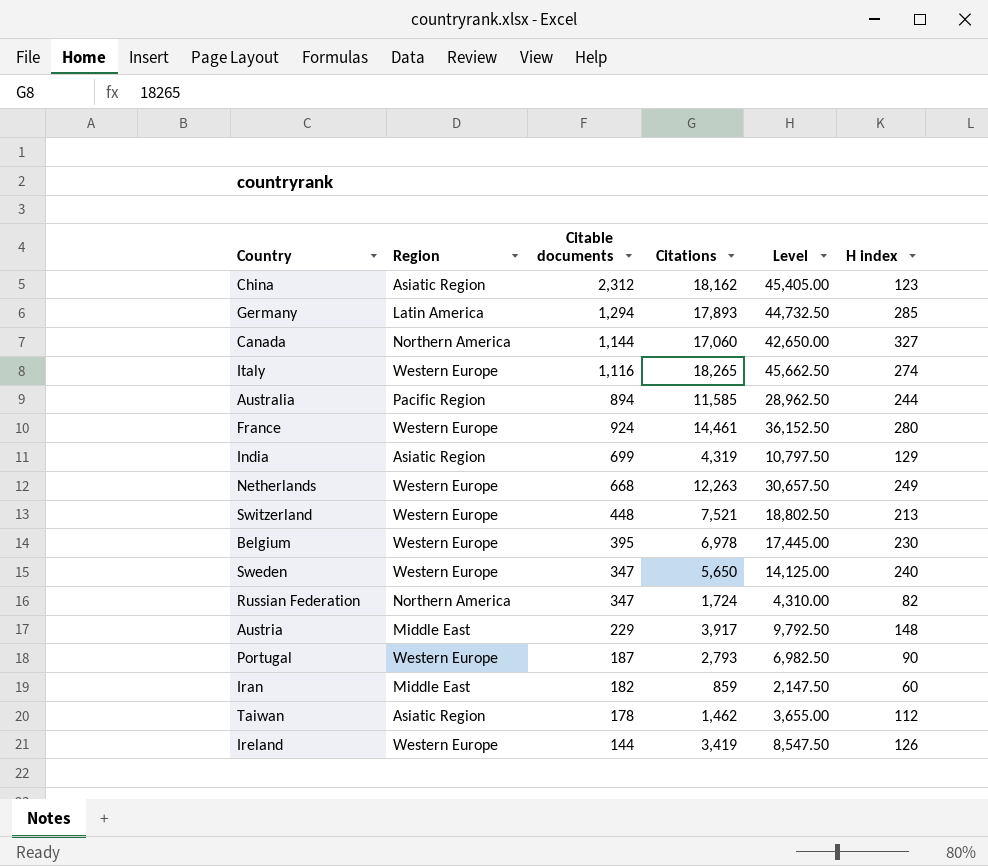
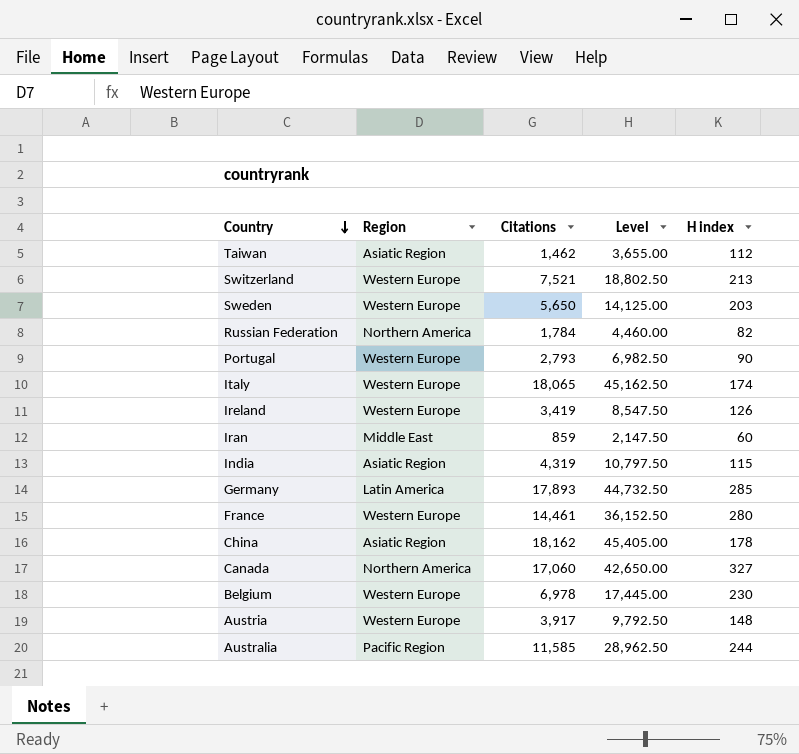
row order: none -> Country descending
column Citable documents | position: 3 -> none
row Netherlands: Western Europe | 668 | 12,263 | 30,657.50 | 249 -> none
Sweden | H index: 240 -> 203
Russian Federation | Citations: 1,724 -> 1,784
Russian Federation | Level: 4,310.00 -> 4,460.00
Italy | Citations: 18,265 -> 18,065
Italy | Level: 45,662.50 -> 45,162.50
Italy | H index: 274 -> 174
India | H index: 129 -> 115
China | H index: 123 -> 178
Austria | Region: Middle East -> Western Europe

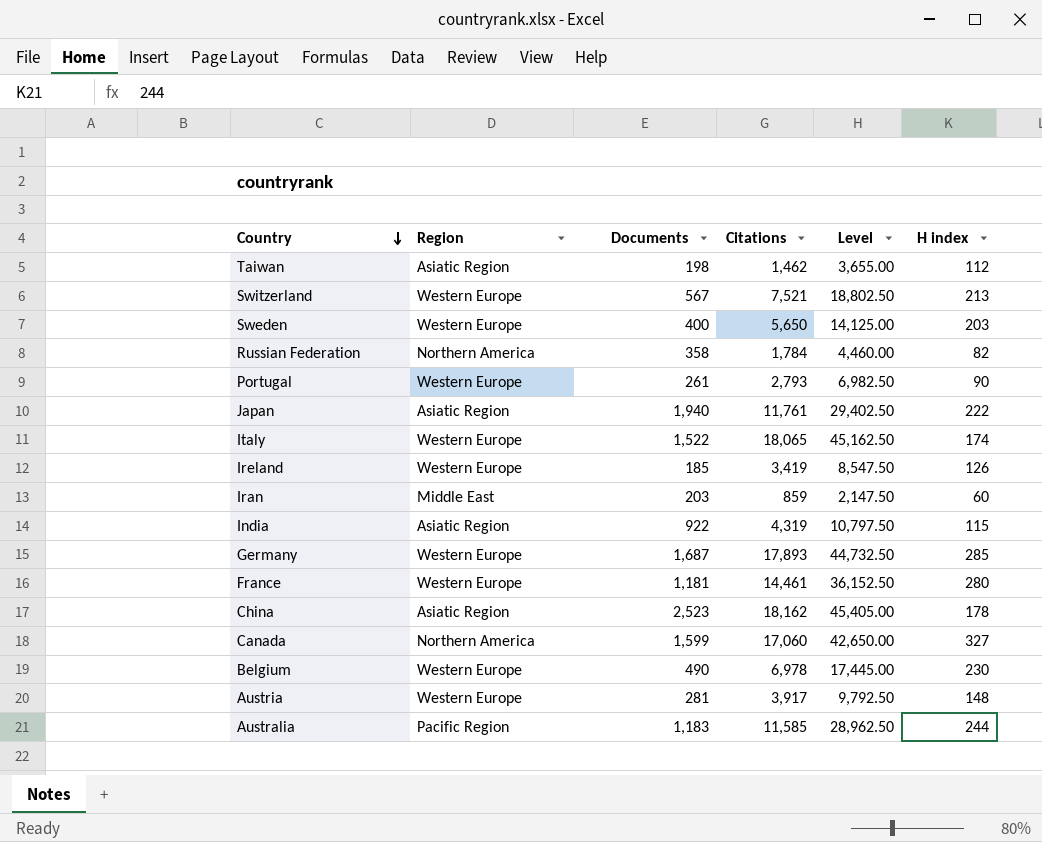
column Documents | position: none -> 3
row Japan: none -> Asiatic Region | 1,940 | 11,761 | 29,402.50 | 222
Germany | Region: Latin America -> Western Europe

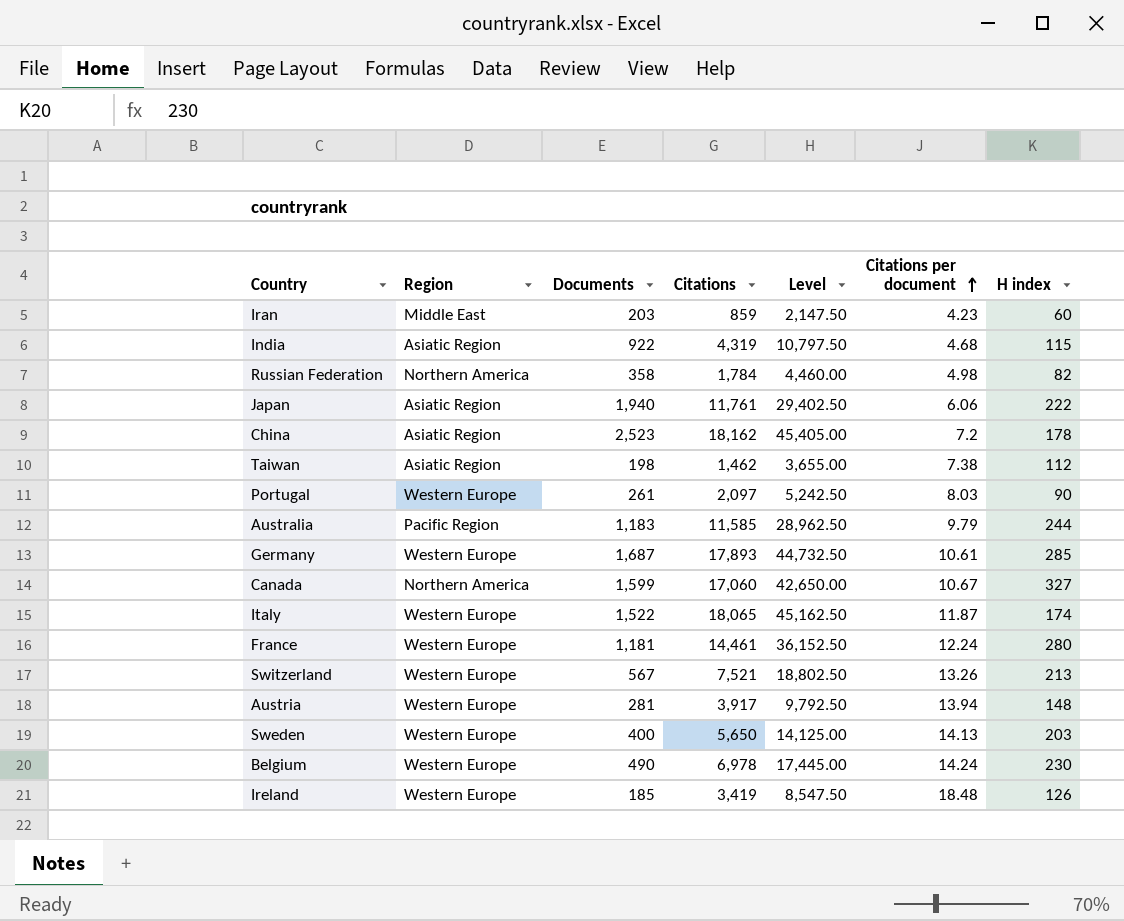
row order: Country descending -> Citations per document ascending
column Citations per document | formula: none -> [Citations] / [Documents]
Portugal | Citations: 2,793 -> 2,097
Portugal | Level: 6,982.50 -> 5,242.50

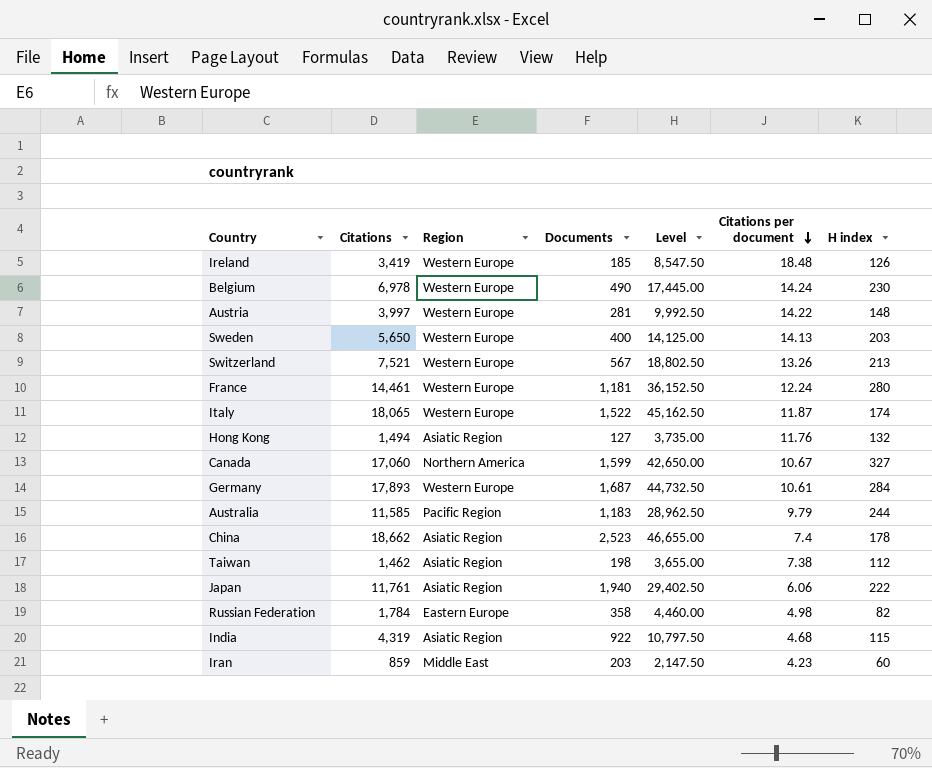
row order: Citations per document ascending -> Citations per document descending
column Citations | position: 4 -> 2
row Portugal: Western Europe | 261 | 2,097 | 5,242.50 | 8.03 | 90 -> none
Austria | Citations: 3,917 -> 3,997
Austria | Level: 9,792.50 -> 9,992.50
Austria | Citations per document: 13.94 -> 14.22
row Hong Kong: none -> 1,494 | Asiatic Region | 127 | 3,735.00 | 11.76 | 132
Germany | H index: 285 -> 284
China | Citations: 18,162 -> 18,662
China | Level: 45,405.00 -> 46,655.00
China | Citations per document: 7.2 -> 7.4
Russian Federation | Region: Northern America -> Eastern Europe

